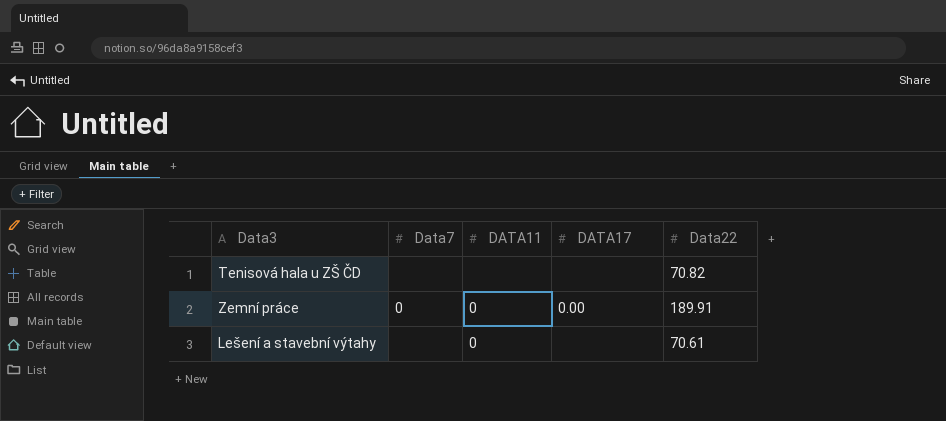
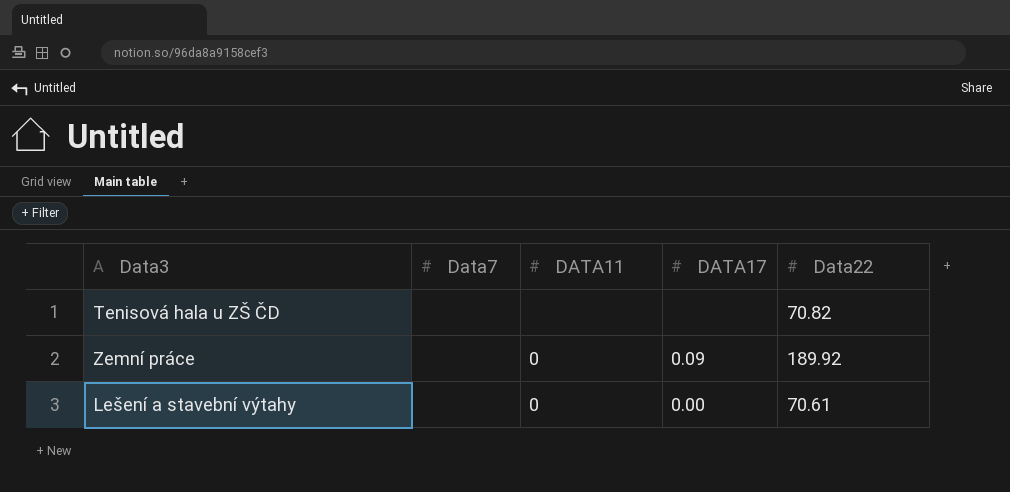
Zemní práce | Data7: 0 -> none
Zemní práce | DATA17: 0.00 -> 0.09
Zemní práce | Data22: 189.91 -> 189.92
Lešení a stavební výtahy | DATA17: none -> 0.00

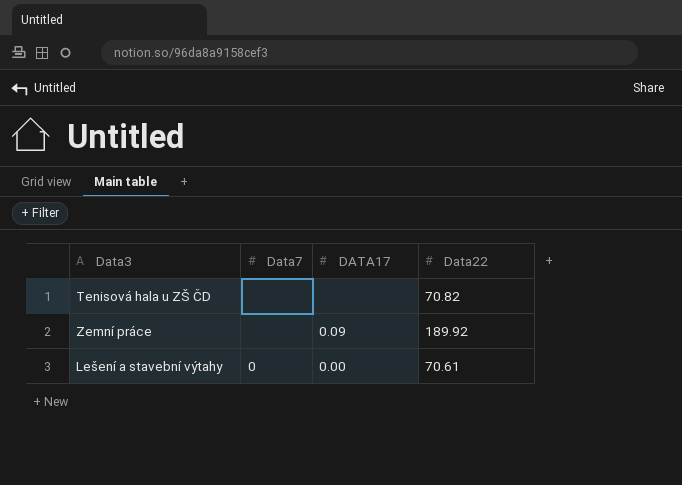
column DATA11 | position: 3 -> none
Lešení a stavební výtahy | Data7: none -> 0

